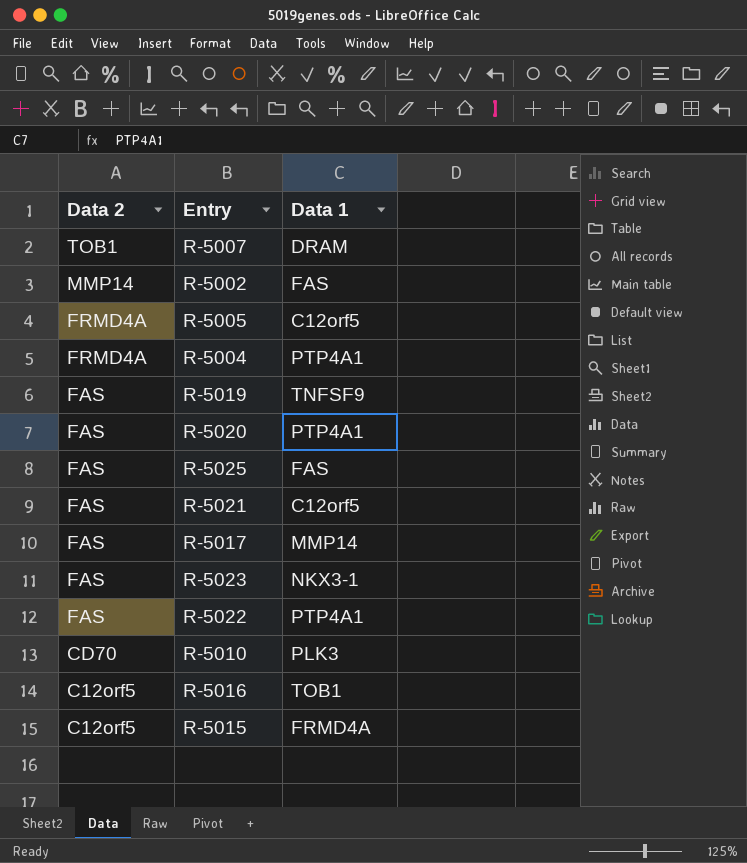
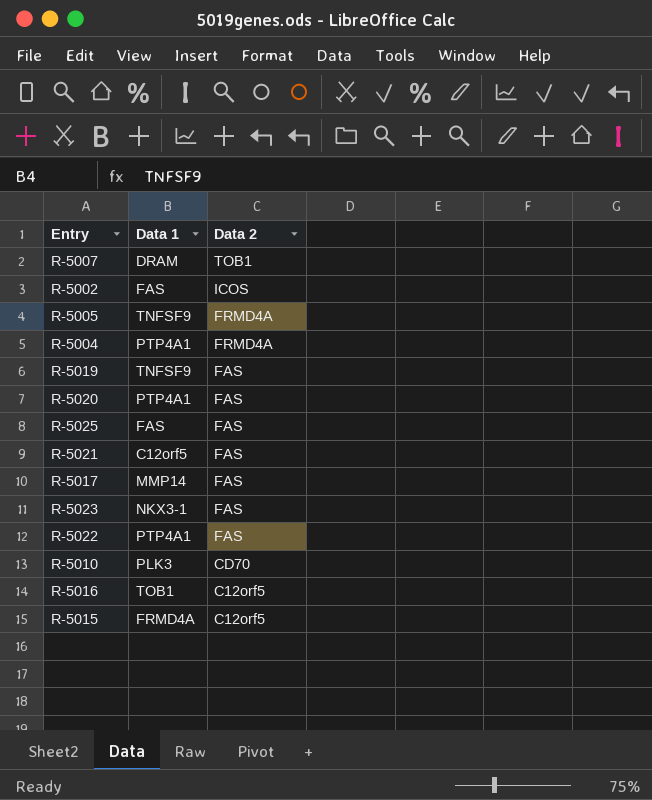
column Data 2 | position: 1 -> 3
R-5002 | Data 2: MMP14 -> ICOS
R-5005 | Data 1: C12orf5 -> TNFSF9

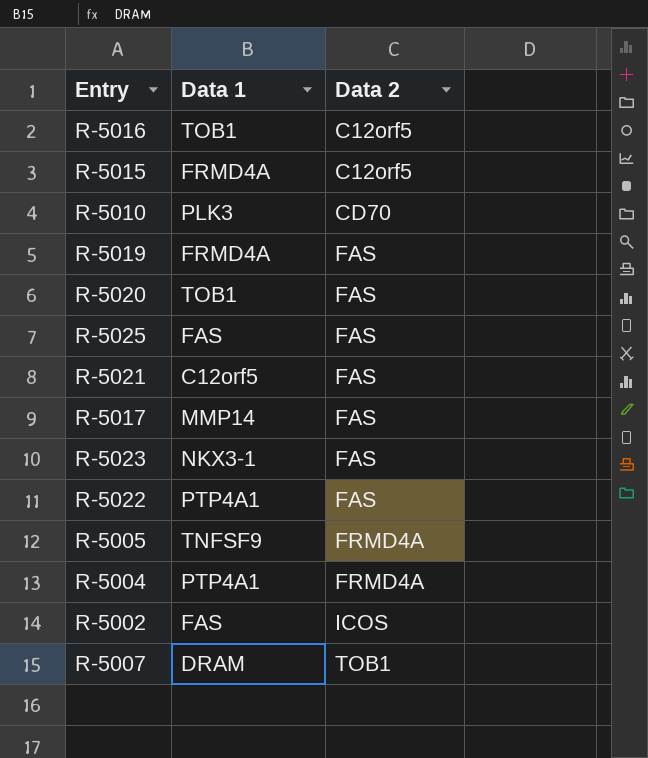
row order: Data 2 descending -> Data 2 ascending
R-5019 | Data 1: TNFSF9 -> FRMD4A
R-5020 | Data 1: PTP4A1 -> TOB1

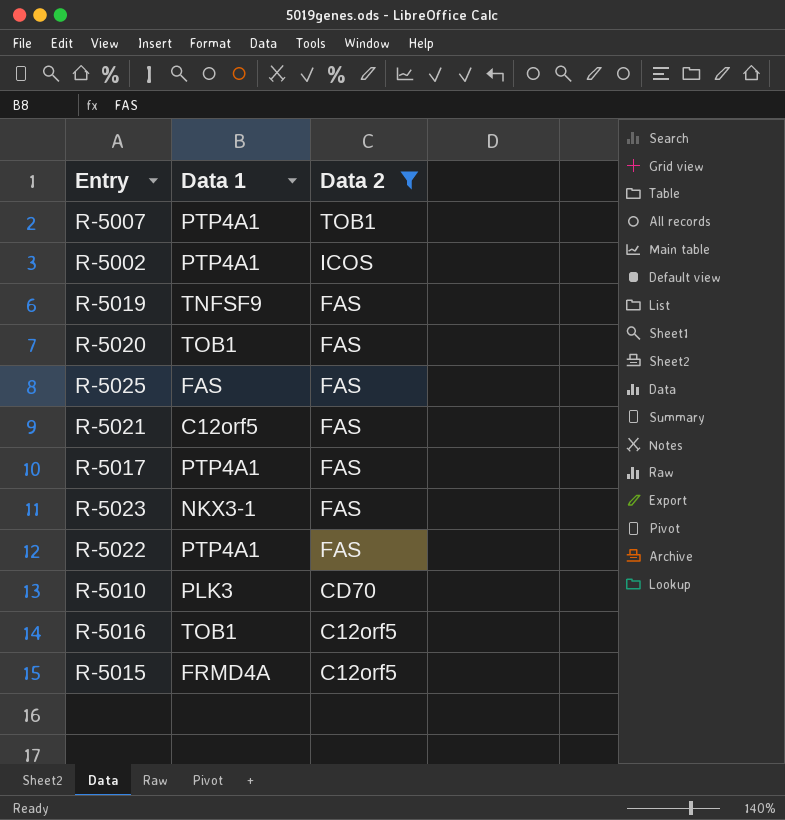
filter: none -> Data 2 != FRMD4A
row order: Data 2 ascending -> Data 2 descending
R-5007 | Data 1: DRAM -> PTP4A1
R-5002 | Data 1: FAS -> PTP4A1
R-5019 | Data 1: FRMD4A -> TNFSF9
R-5017 | Data 1: MMP14 -> PTP4A1

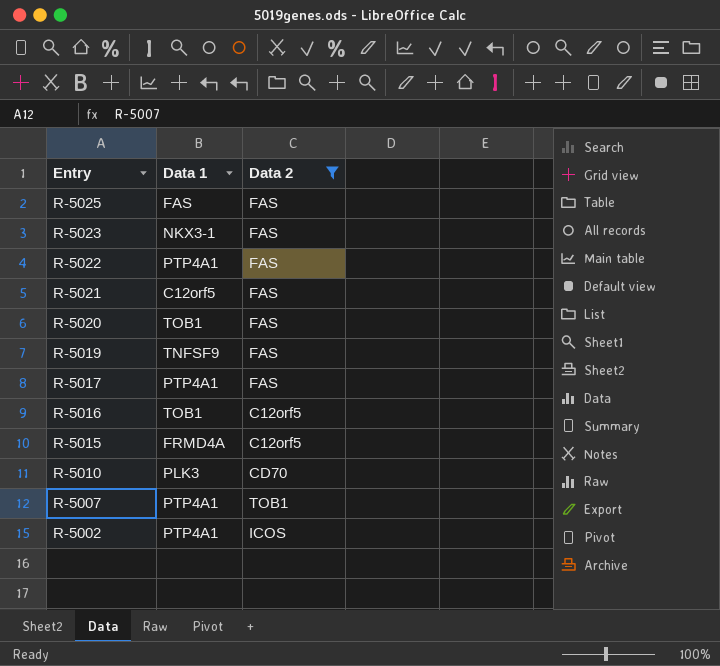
row order: Data 2 descending -> Entry descending

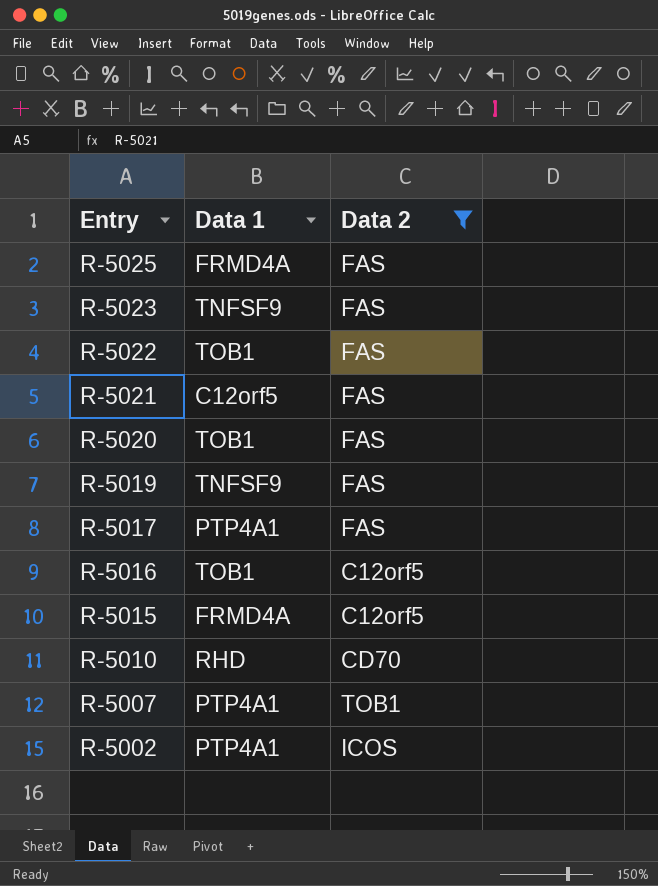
R-5025 | Data 1: FAS -> FRMD4A
R-5023 | Data 1: NKX3-1 -> TNFSF9
R-5022 | Data 1: PTP4A1 -> TOB1
R-5010 | Data 1: PLK3 -> RHD

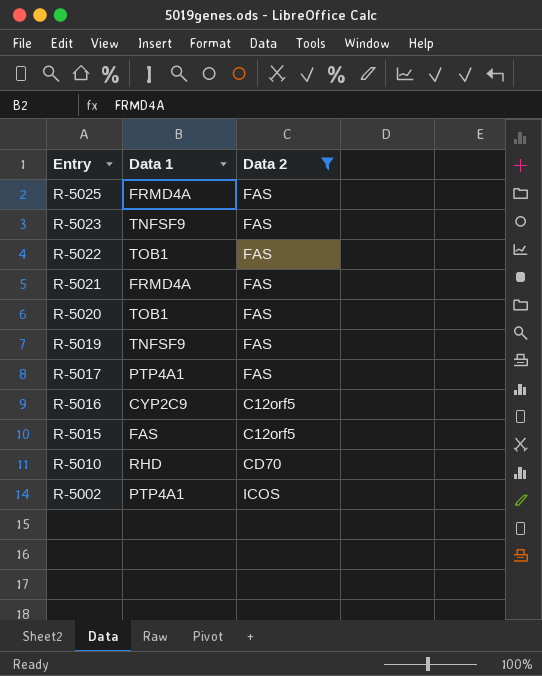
row R-5007: PTP4A1 | TOB1 -> none
R-5021 | Data 1: C12orf5 -> FRMD4A
R-5016 | Data 1: TOB1 -> CYP2C9
R-5015 | Data 1: FRMD4A -> FAS

